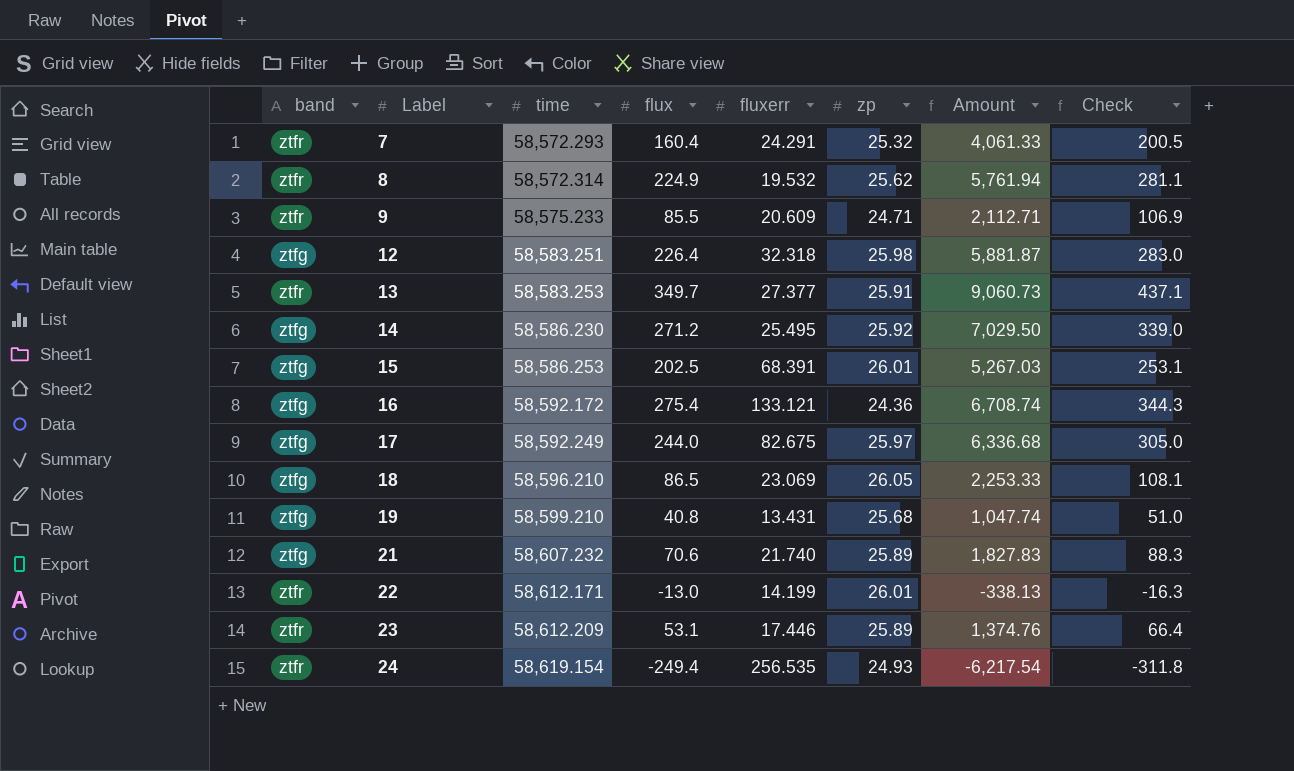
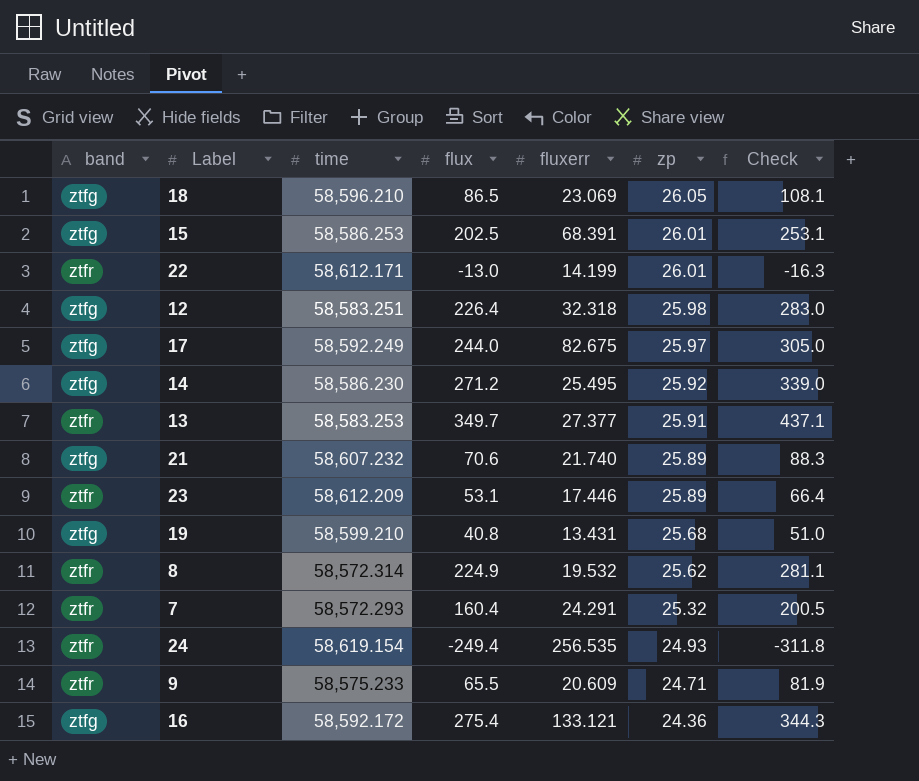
row order: Label ascending -> zp descending
column Amount | formula: [flux] * [zp] -> none
9 | flux: 85.5 -> 65.5
9 | Check: 106.9 -> 81.9

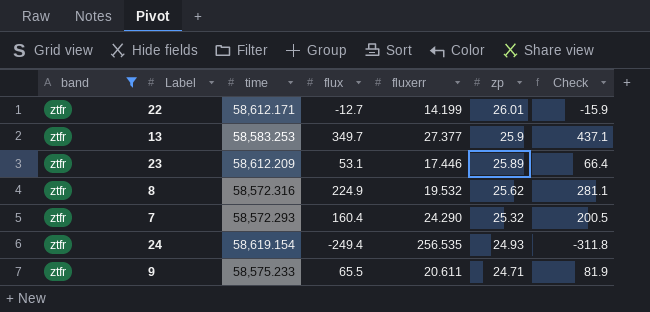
filter: none -> band = ztfr
22 | flux: -13.0 -> -12.7
22 | Check: -16.3 -> -15.9
13 | zp: 25.91 -> 25.9
8 | time: 58,572.314 -> 58,572.316
7 | fluxerr: 24.291 -> 24.290
9 | fluxerr: 20.609 -> 20.611

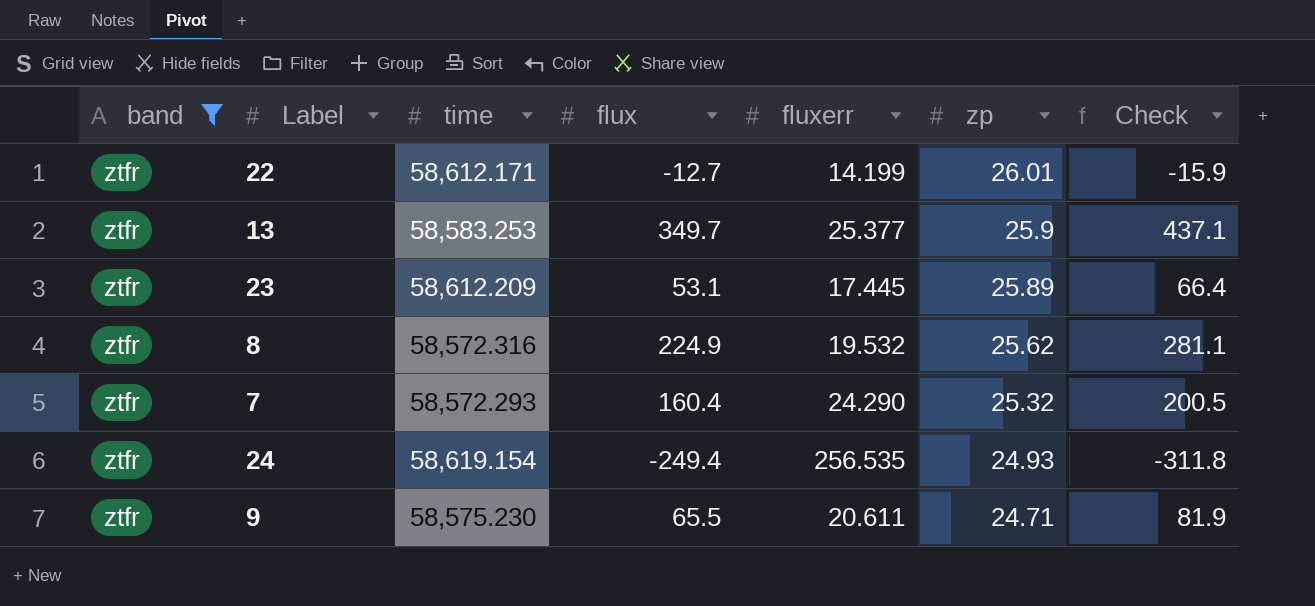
13 | fluxerr: 27.377 -> 25.377
23 | fluxerr: 17.446 -> 17.445
9 | time: 58,575.233 -> 58,575.230

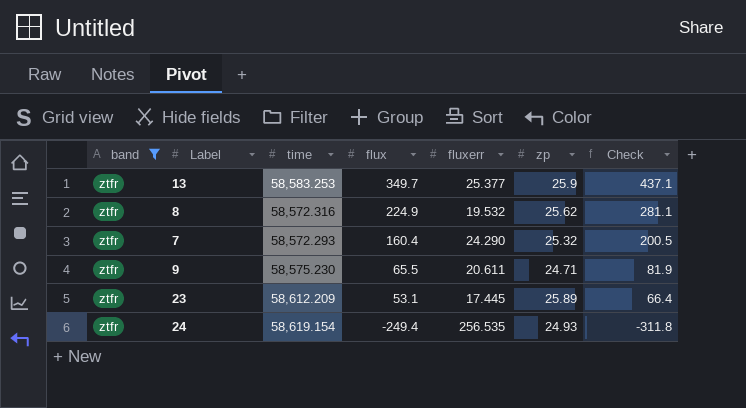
row order: zp descending -> flux descending
row 22: ztfr | 58,612.171 | -12.7 | 14.199 | 26.01 | -15.9 -> none

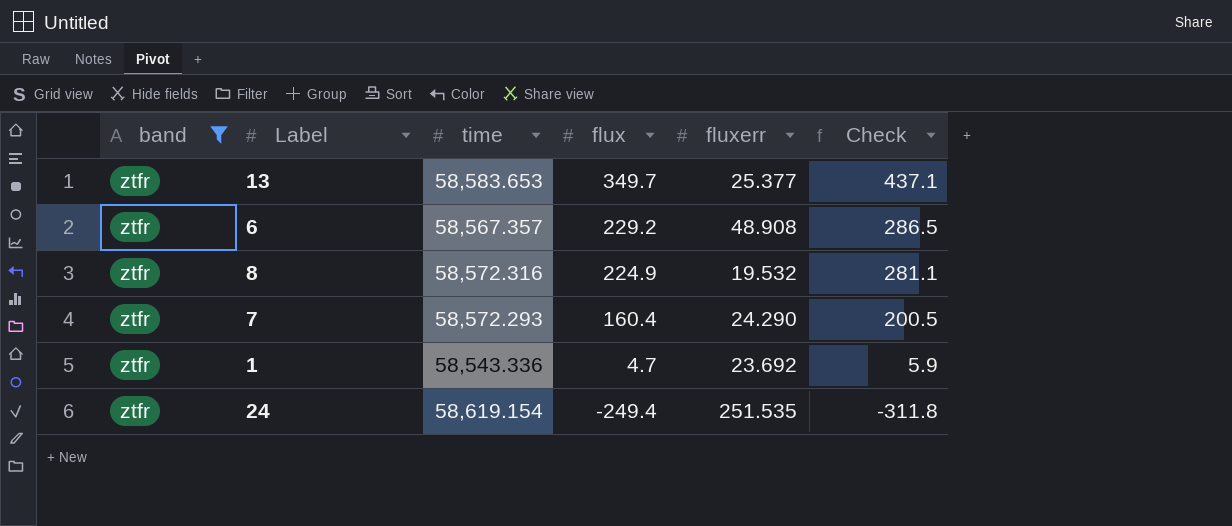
column zp | position: 6 -> none
row 9: ztfr | 58,575.230 | 65.5 | 20.611 | 24.71 | 81.9 -> none
row 23: ztfr | 58,612.209 | 53.1 | 17.445 | 25.89 | 66.4 -> none
13 | time: 58,583.253 -> 58,583.653
row 6: none -> ztfr | 58,567.357 | 229.2 | 48.908 | 286.5
row 1: none -> ztfr | 58,543.336 | 4.7 | 23.692 | 5.9
24 | fluxerr: 256.535 -> 251.535

